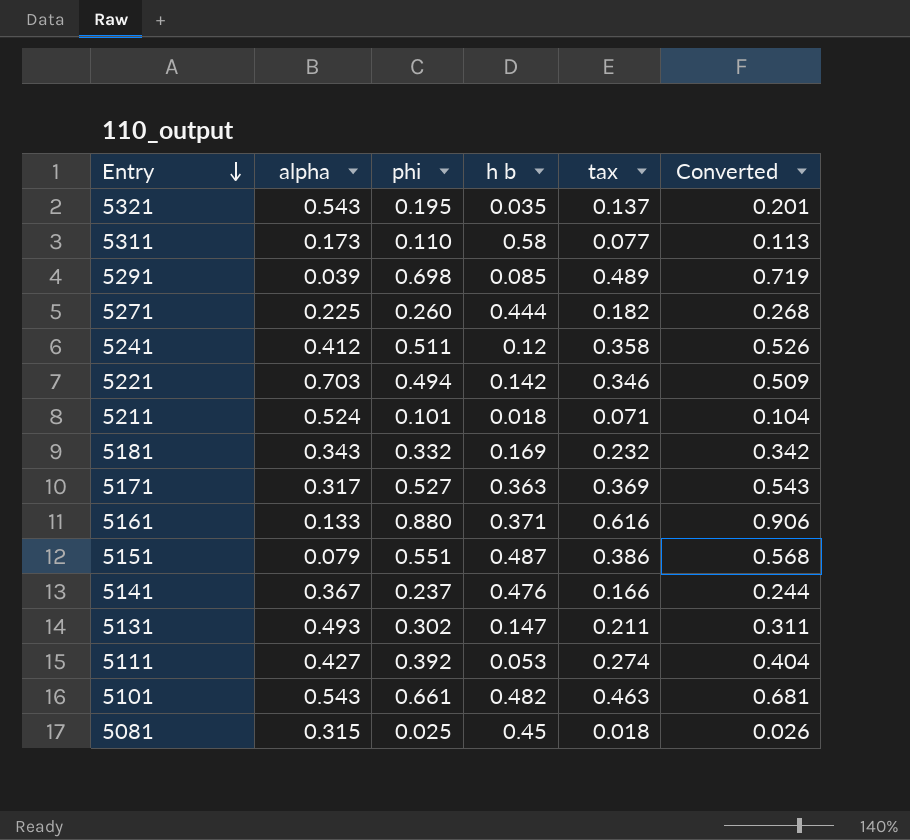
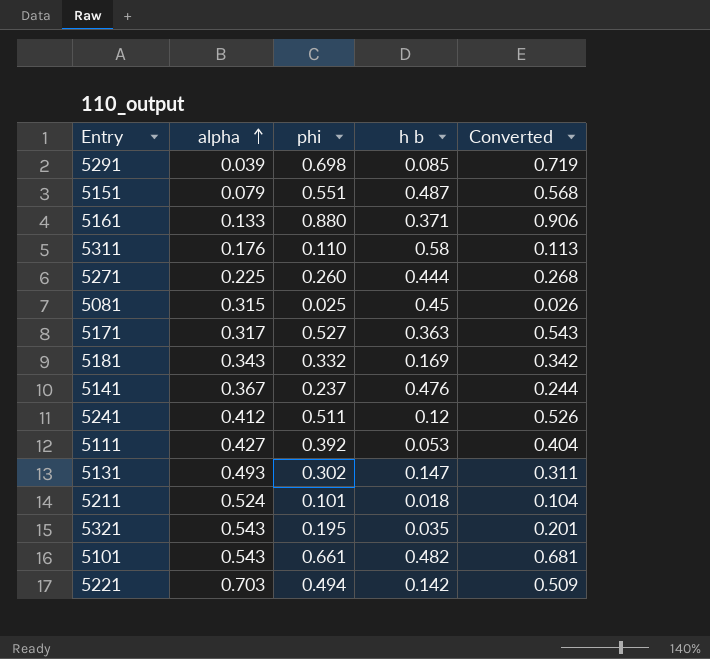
row order: Entry descending -> alpha ascending
column tax | formula: [phi] * 0.7 -> none
5311 | alpha: 0.173 -> 0.176

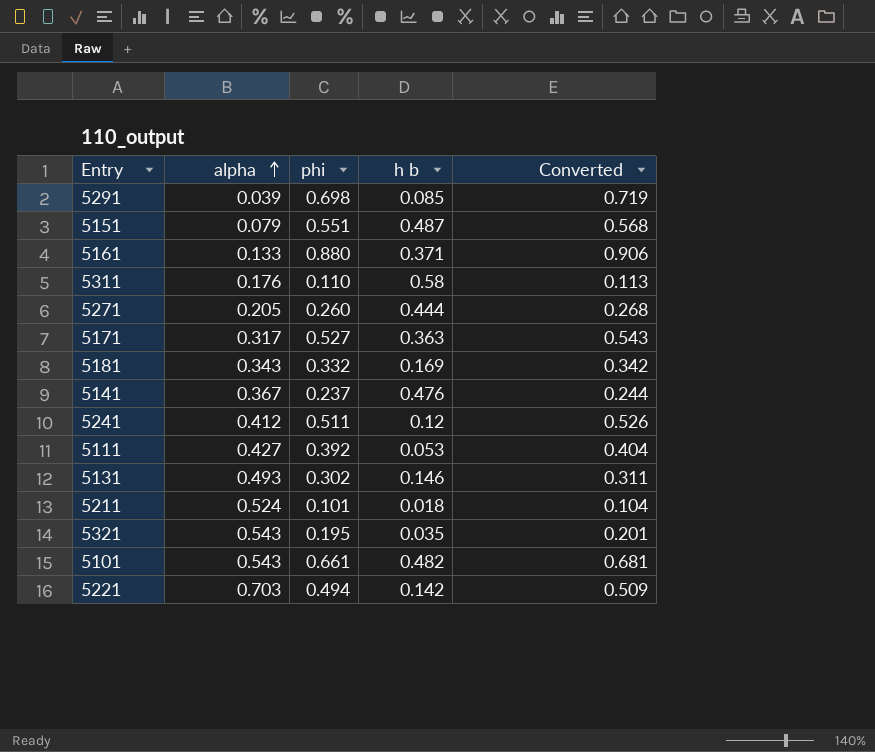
row 5081: 0.315 | 0.025 | 0.45 | 0.026 -> none
5271 | alpha: 0.225 -> 0.205
5131 | h b: 0.147 -> 0.146

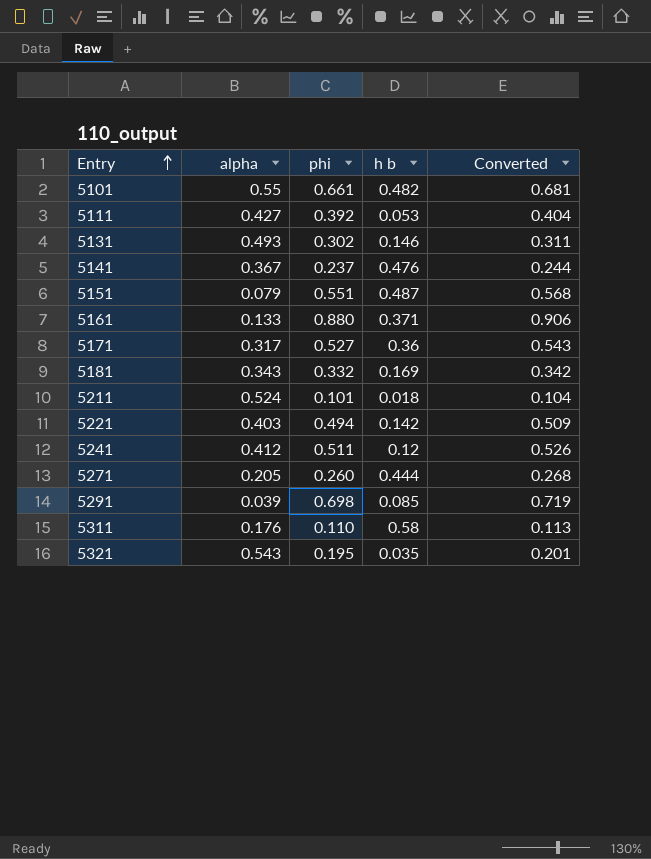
row order: alpha ascending -> Entry ascending
5101 | alpha: 0.543 -> 0.55
5171 | h b: 0.363 -> 0.36
5221 | alpha: 0.703 -> 0.403

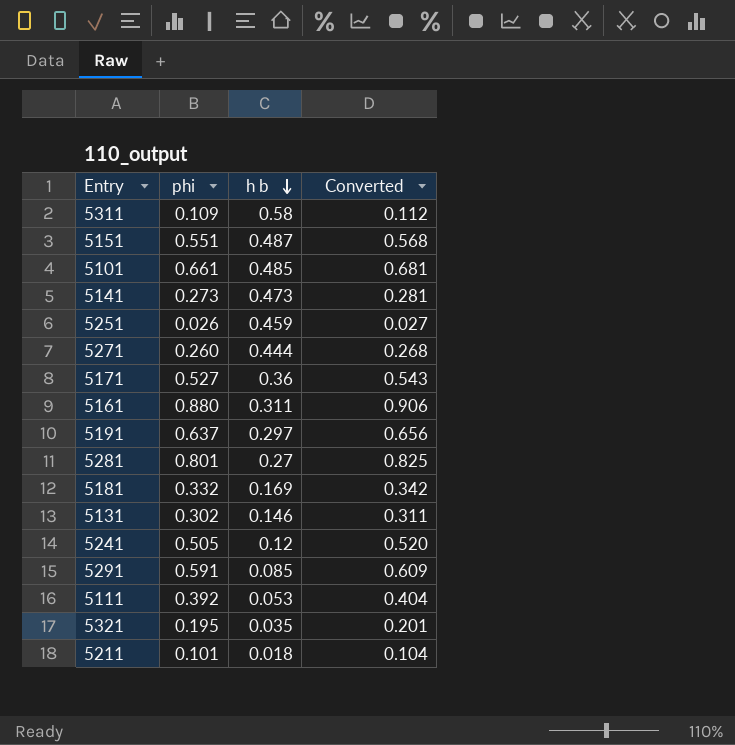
row order: Entry ascending -> h b descending
column alpha | position: 2 -> none
row 5221: 0.403 | 0.494 | 0.142 | 0.509 -> none
5311 | phi: 0.110 -> 0.109
5311 | Converted: 0.113 -> 0.112
5101 | h b: 0.482 -> 0.485
5141 | phi: 0.237 -> 0.273
5141 | h b: 0.476 -> 0.473
5141 | Converted: 0.244 -> 0.281
row 5251: none -> 0.026 | 0.459 | 0.027
5161 | h b: 0.371 -> 0.311
row 5191: none -> 0.637 | 0.297 | 0.656
row 5281: none -> 0.801 | 0.27 | 0.825
5241 | phi: 0.511 -> 0.505
5241 | Converted: 0.526 -> 0.520
5291 | phi: 0.698 -> 0.591
5291 | Converted: 0.719 -> 0.609

